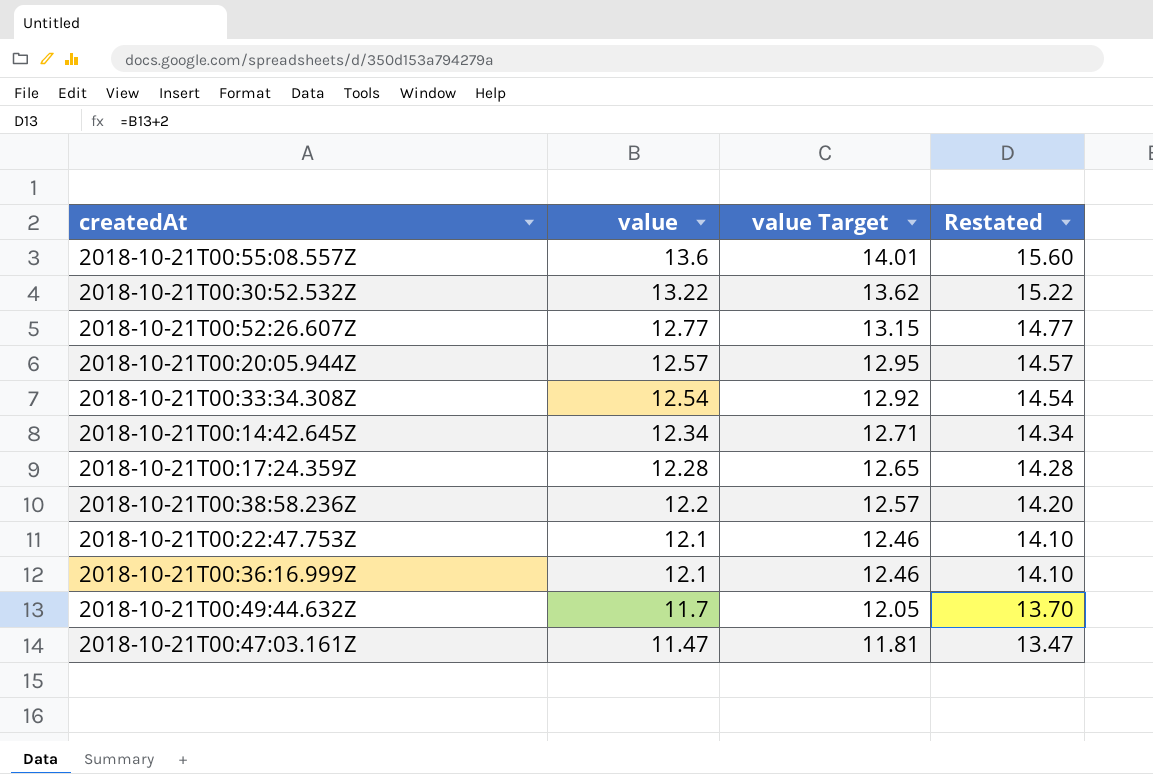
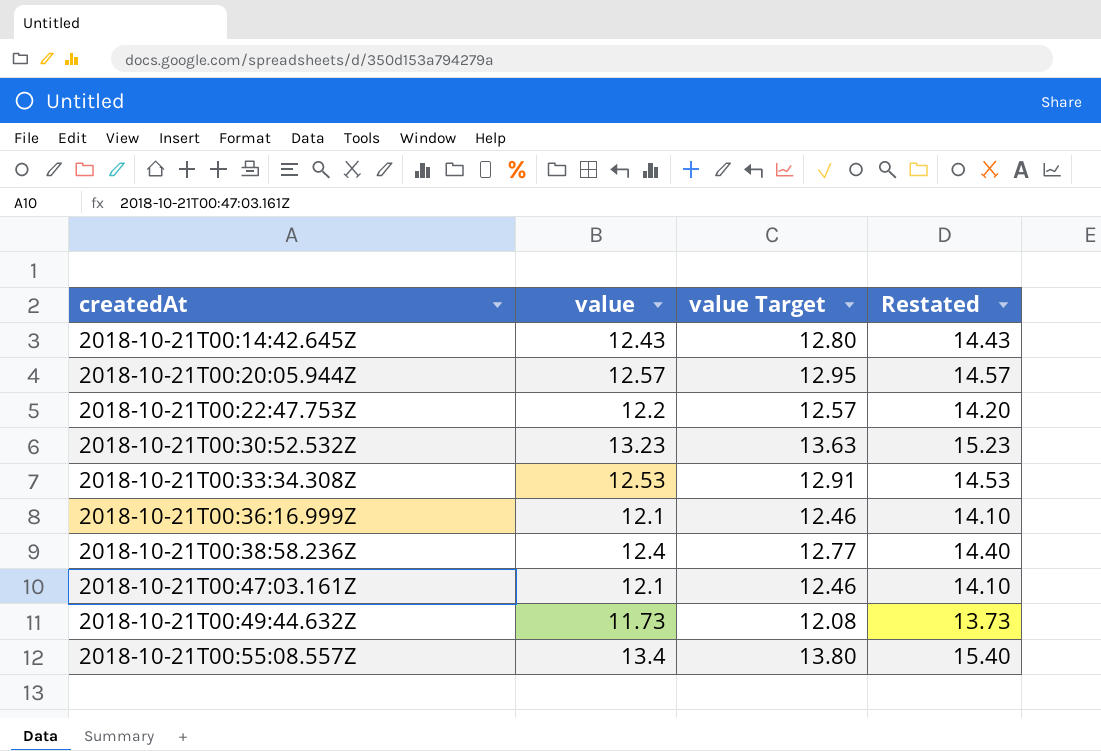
row order: value descending -> createdAt ascending
row 2018-10-21T00:52:26.607Z: 12.77 | 13.15 | 14.77 -> none
row 2018-10-21T00:17:24.359Z: 12.28 | 12.65 | 14.28 -> none
2018-10-21T00:14:42.645Z | value: 12.34 -> 12.43
2018-10-21T00:14:42.645Z | value Target: 12.71 -> 12.80
2018-10-21T00:14:42.645Z | Restated: 14.34 -> 14.43
2018-10-21T00:22:47.753Z | value: 12.1 -> 12.2
2018-10-21T00:22:47.753Z | value Target: 12.46 -> 12.57
2018-10-21T00:22:47.753Z | Restated: 14.10 -> 14.20
2018-10-21T00:30:52.532Z | value: 13.22 -> 13.23
2018-10-21T00:30:52.532Z | value Target: 13.62 -> 13.63
2018-10-21T00:30:52.532Z | Restated: 15.22 -> 15.23
2018-10-21T00:33:34.308Z | value: 12.54 -> 12.53
2018-10-21T00:33:34.308Z | value Target: 12.92 -> 12.91
2018-10-21T00:33:34.308Z | Restated: 14.54 -> 14.53
2018-10-21T00:38:58.236Z | value: 12.2 -> 12.4
2018-10-21T00:38:58.236Z | value Target: 12.57 -> 12.77
2018-10-21T00:38:58.236Z | Restated: 14.20 -> 14.40
2018-10-21T00:47:03.161Z | value: 11.47 -> 12.1
2018-10-21T00:47:03.161Z | value Target: 11.81 -> 12.46
2018-10-21T00:47:03.161Z | Restated: 13.47 -> 14.10
2018-10-21T00:49:44.632Z | value: 11.7 -> 11.73
2018-10-21T00:49:44.632Z | value Target: 12.05 -> 12.08
2018-10-21T00:49:44.632Z | Restated: 13.70 -> 13.73
2018-10-21T00:55:08.557Z | value: 13.6 -> 13.4
2018-10-21T00:55:08.557Z | value Target: 14.01 -> 13.80
2018-10-21T00:55:08.557Z | Restated: 15.60 -> 15.40

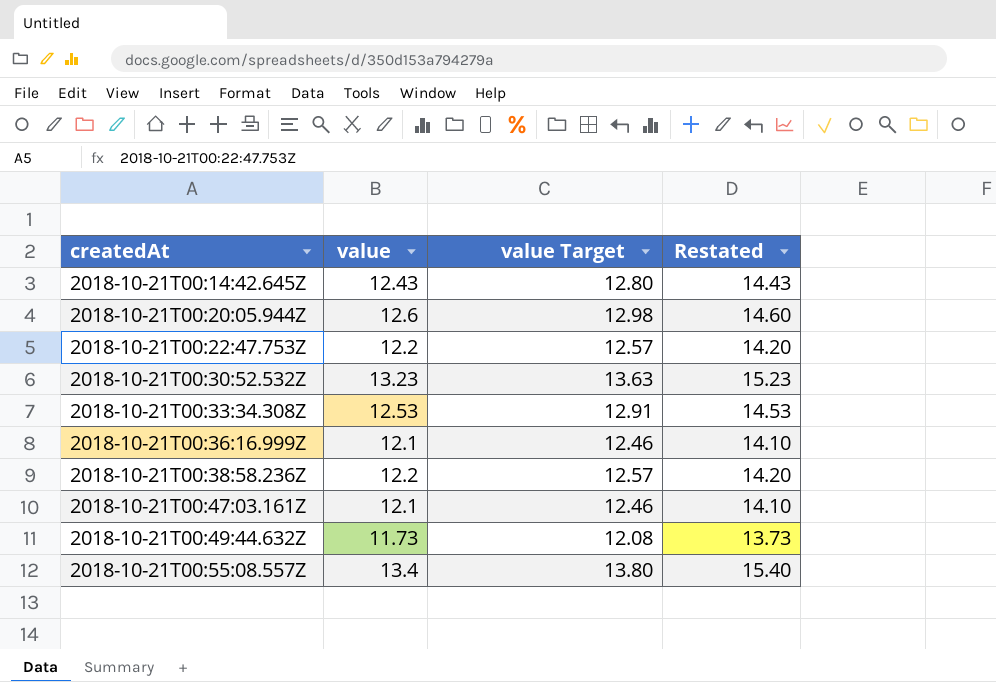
2018-10-21T00:20:05.944Z | value: 12.57 -> 12.6
2018-10-21T00:20:05.944Z | value Target: 12.95 -> 12.98
2018-10-21T00:20:05.944Z | Restated: 14.57 -> 14.60
2018-10-21T00:38:58.236Z | value: 12.4 -> 12.2
2018-10-21T00:38:58.236Z | value Target: 12.77 -> 12.57
2018-10-21T00:38:58.236Z | Restated: 14.40 -> 14.20

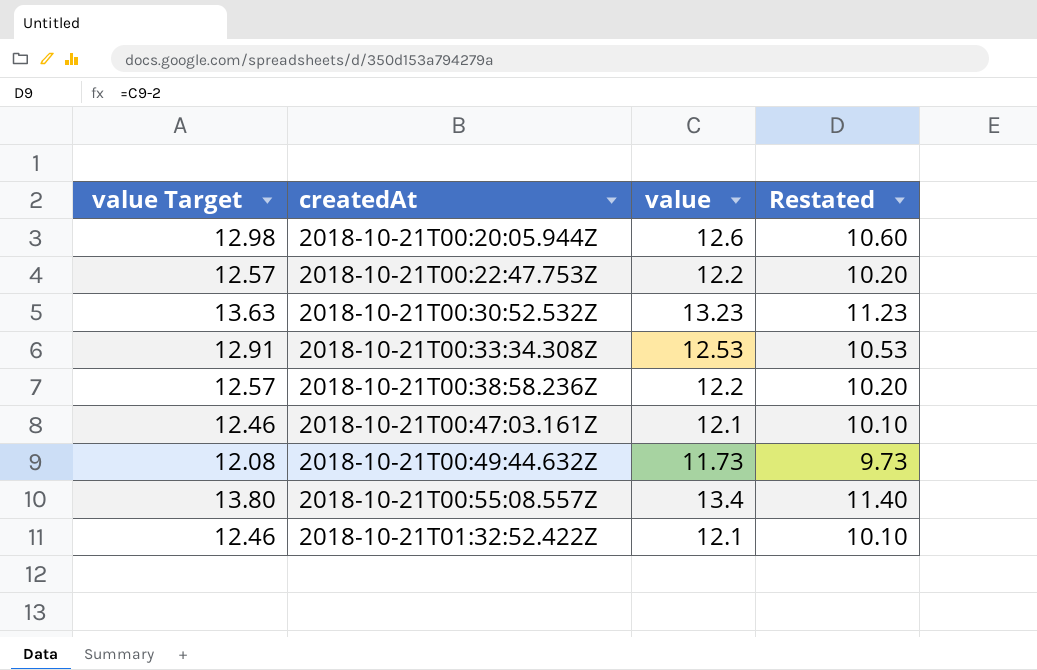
column value Target | position: 3 -> 1
column Restated | formula: [value] + 2 -> [value] - 2
row 2018-10-21T00:14:42.645Z: 12.43 | 12.80 | 14.43 -> none
row 2018-10-21T00:36:16.999Z: 12.1 | 12.46 | 14.10 -> none
row 2018-10-21T01:32:52.422Z: none -> 12.46 | 12.1 | 10.10

